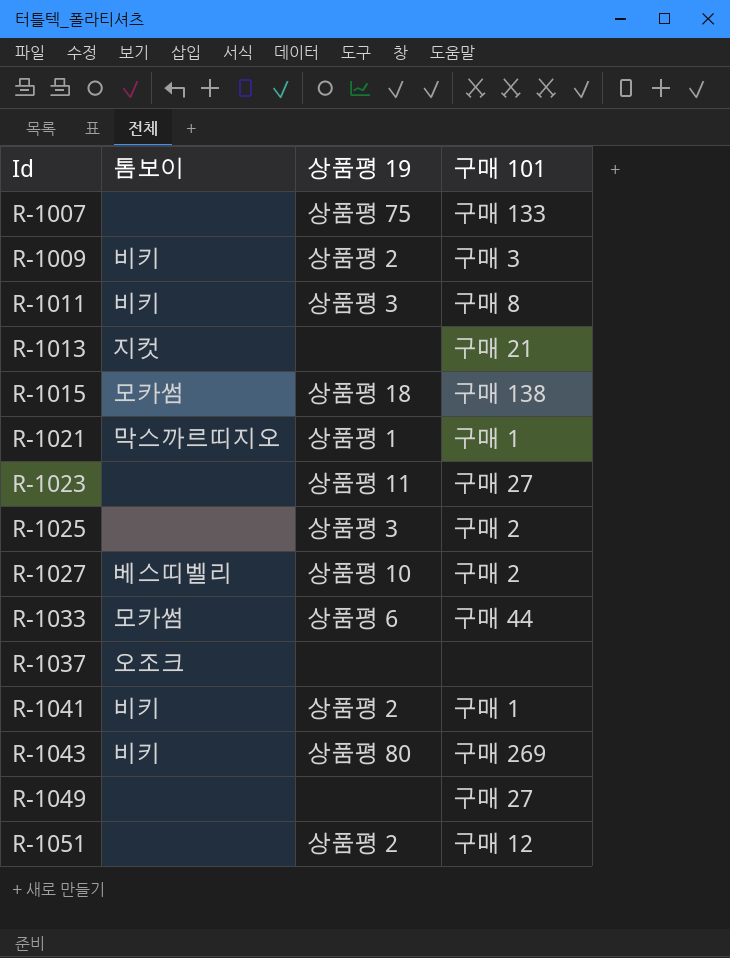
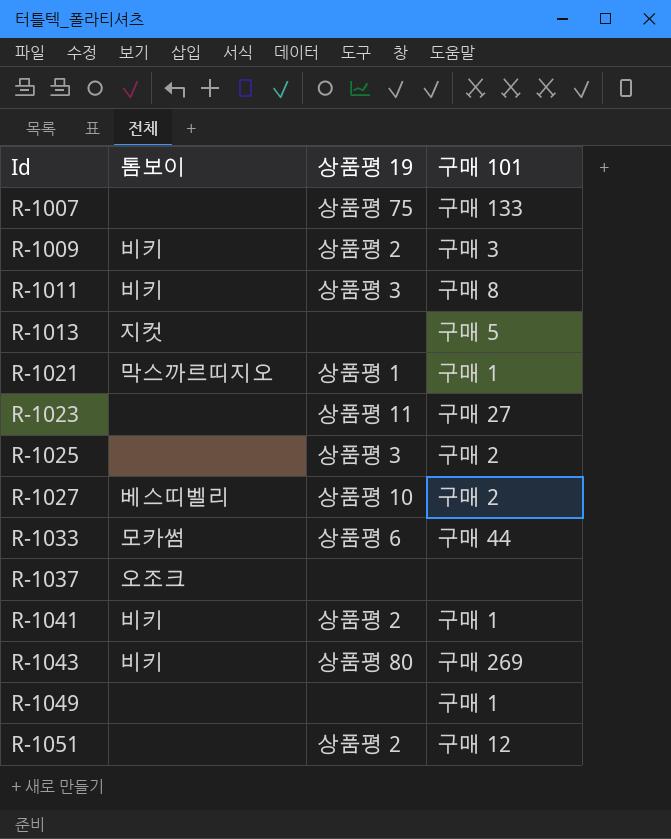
row R-1015: 모카썸 | 상품평 18 | 구매 138 -> none
R-1013 | 구매 101: 구매 21 -> 구매 5
R-1049 | 구매 101: 구매 27 -> 구매 1

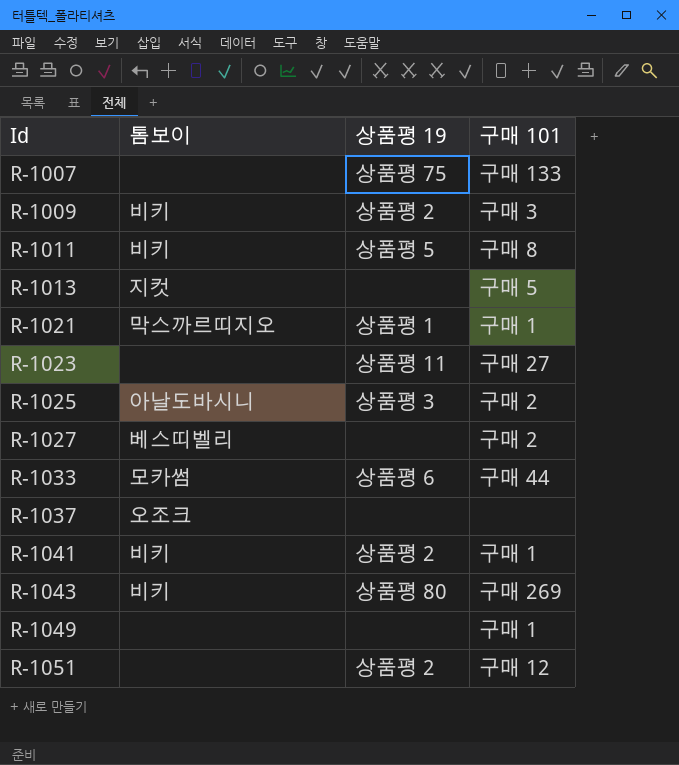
R-1011 | 상품평 19: 상품평 3 -> 상품평 5
R-1025 | 톰보이: none -> 아날도바시니
R-1027 | 상품평 19: 상품평 10 -> none

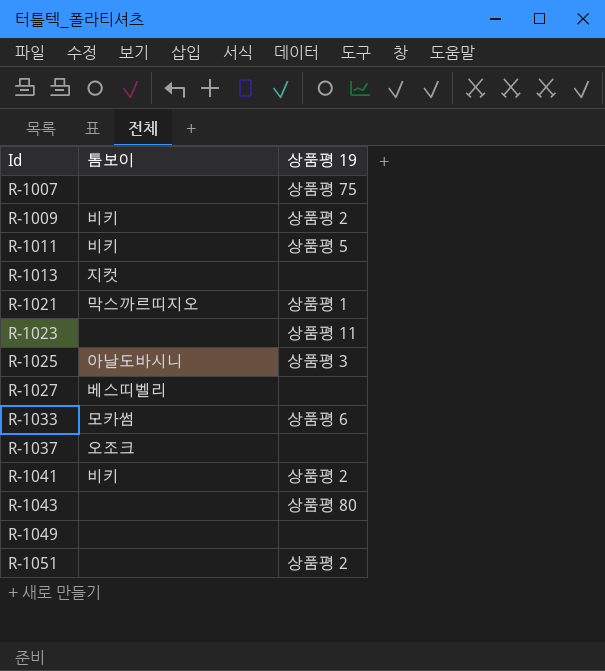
column 구매 101 | position: 4 -> none
R-1043 | 톰보이: 비키 -> none

